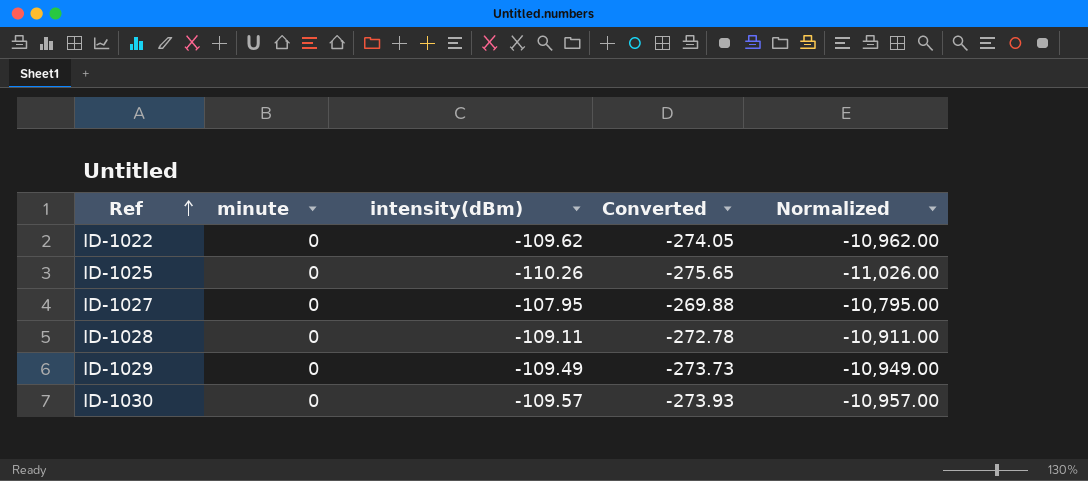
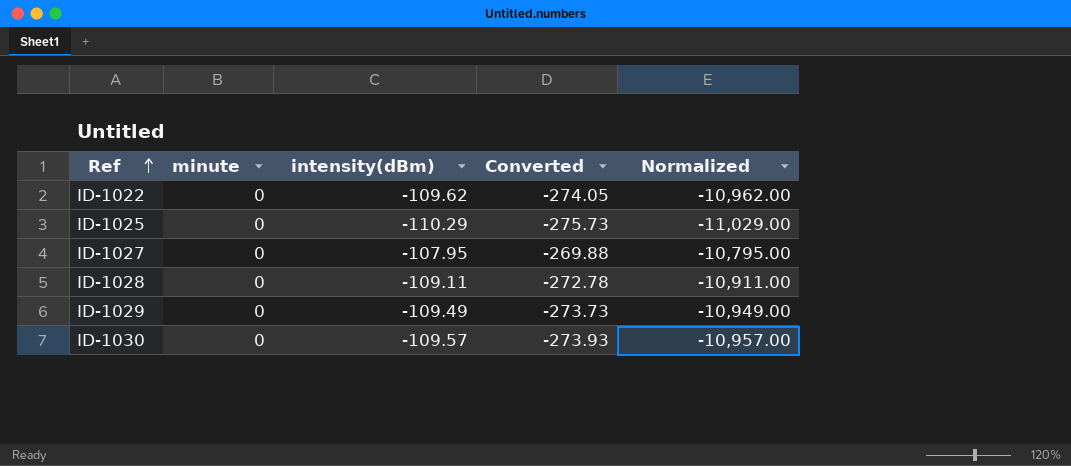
ID-1025 | intensity(dBm): -110.26 -> -110.29
ID-1025 | Converted: -275.65 -> -275.73
ID-1025 | Normalized: -11,026.00 -> -11,029.00

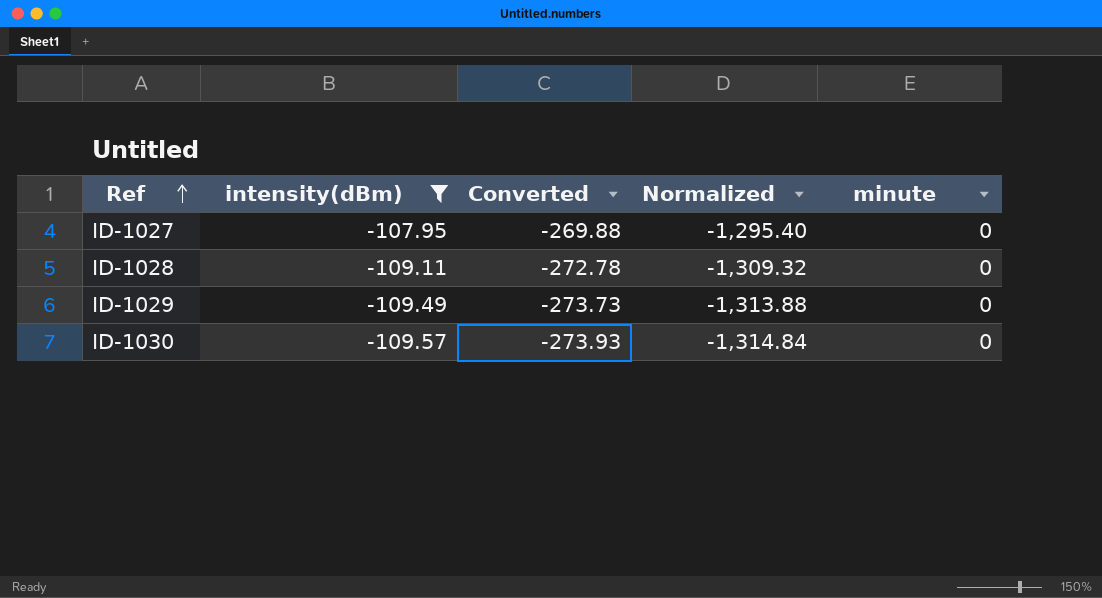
filter: none -> intensity(dBm) >= -109.57
column Normalized | formula: [intensity(dBm)] * 100 -> [intensity(dBm)] * 12
column minute | position: 2 -> 5

